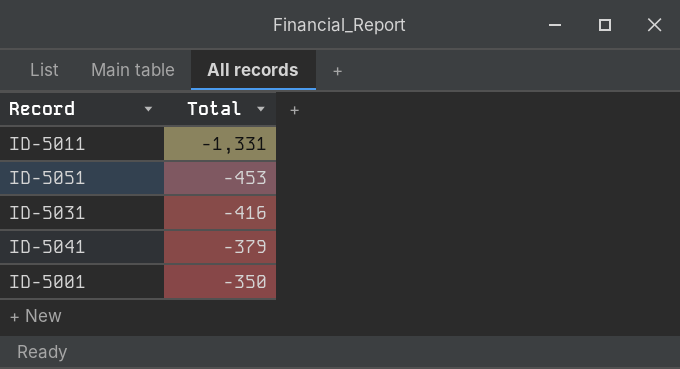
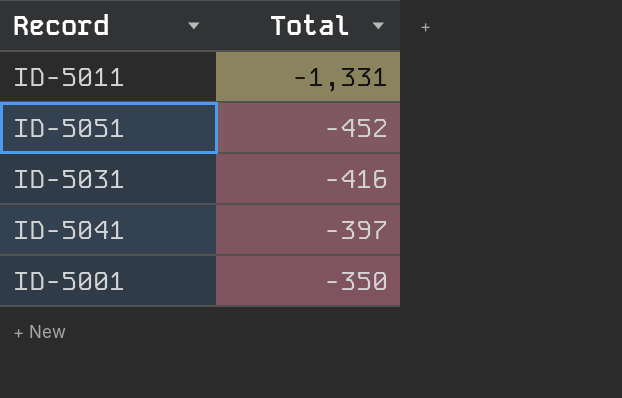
ID-5051 | Total: -453 -> -452
ID-5041 | Total: -379 -> -397

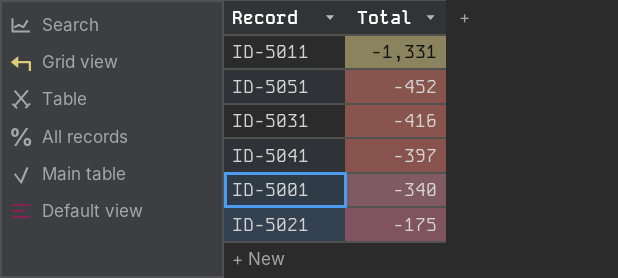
ID-5001 | Total: -350 -> -340
row ID-5021: none -> -175

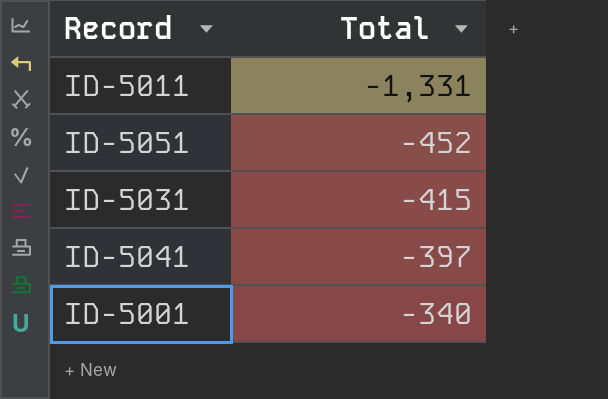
row ID-5021: -175 -> none
ID-5031 | Total: -416 -> -415

